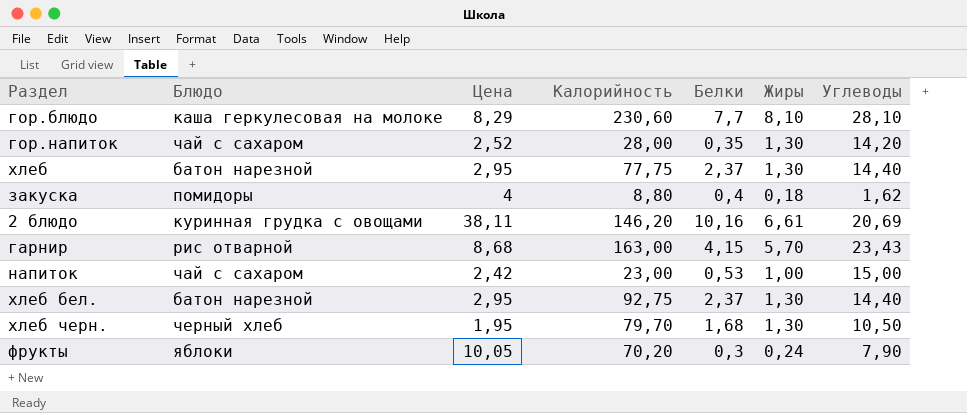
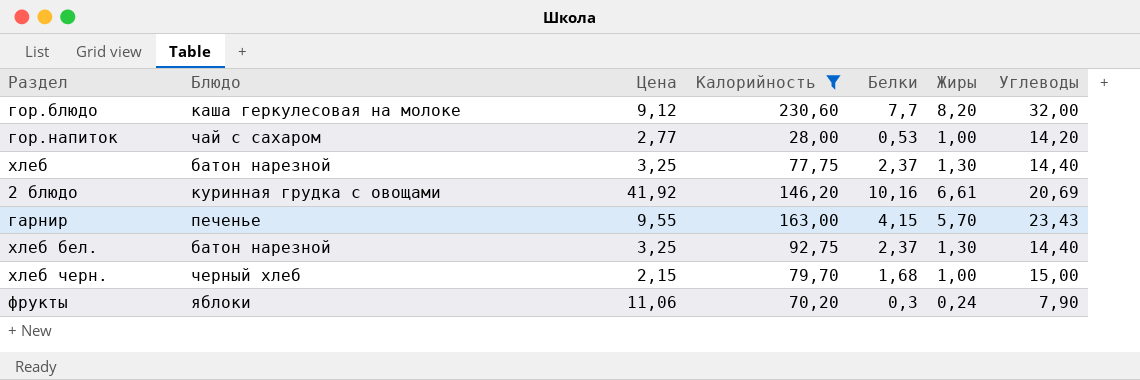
filter: none -> Калорийность >= 28,00
гор.блюдо | Цена: 8,29 -> 9,12
гор.блюдо | Жиры: 8,10 -> 8,20
гор.блюдо | Углеводы: 28,10 -> 32,00
гор.напиток | Цена: 2,52 -> 2,77
гор.напиток | Белки: 0,35 -> 0,53
гор.напиток | Жиры: 1,30 -> 1,00
хлеб | Цена: 2,95 -> 3,25
2 блюдо | Цена: 38,11 -> 41,92
гарнир | Блюдо: рис отварной -> печенье
гарнир | Цена: 8,68 -> 9,55
хлеб бел. | Цена: 2,95 -> 3,25
хлеб черн. | Цена: 1,95 -> 2,15
хлеб черн. | Жиры: 1,30 -> 1,00
хлеб черн. | Углеводы: 10,50 -> 15,00
фрукты | Цена: 10,05 -> 11,06

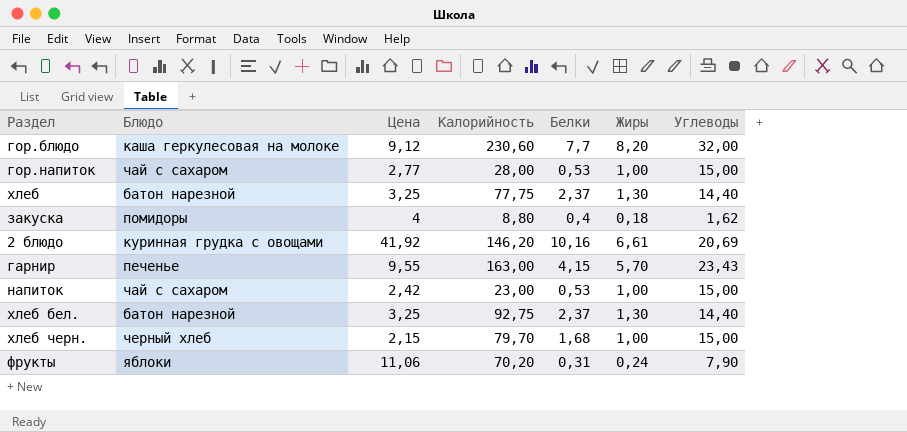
filter: Калорийность >= 28,00 -> none
гор.напиток | Углеводы: 14,20 -> 15,00
фрукты | Белки: 0,3 -> 0,31

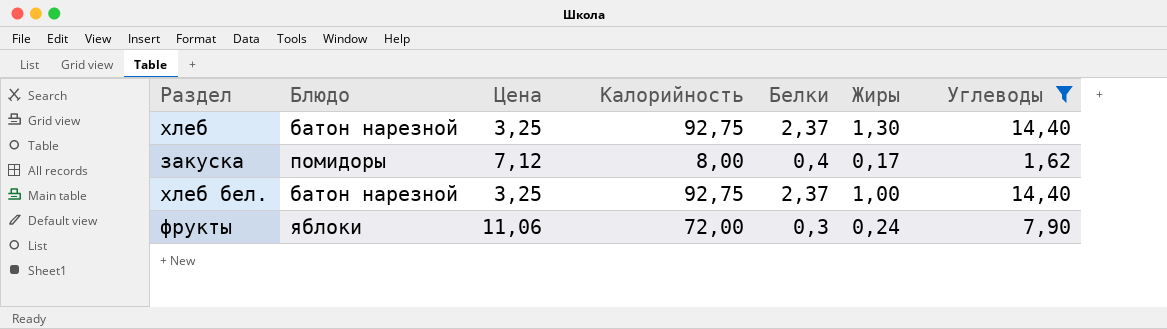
filter: none -> Углеводы <= 14,40
хлеб | Калорийность: 77,75 -> 92,75
закуска | Цена: 4 -> 7,12
закуска | Калорийность: 8,80 -> 8,00
закуска | Жиры: 0,18 -> 0,17
хлеб бел. | Жиры: 1,30 -> 1,00
фрукты | Калорийность: 70,20 -> 72,00
фрукты | Белки: 0,31 -> 0,3

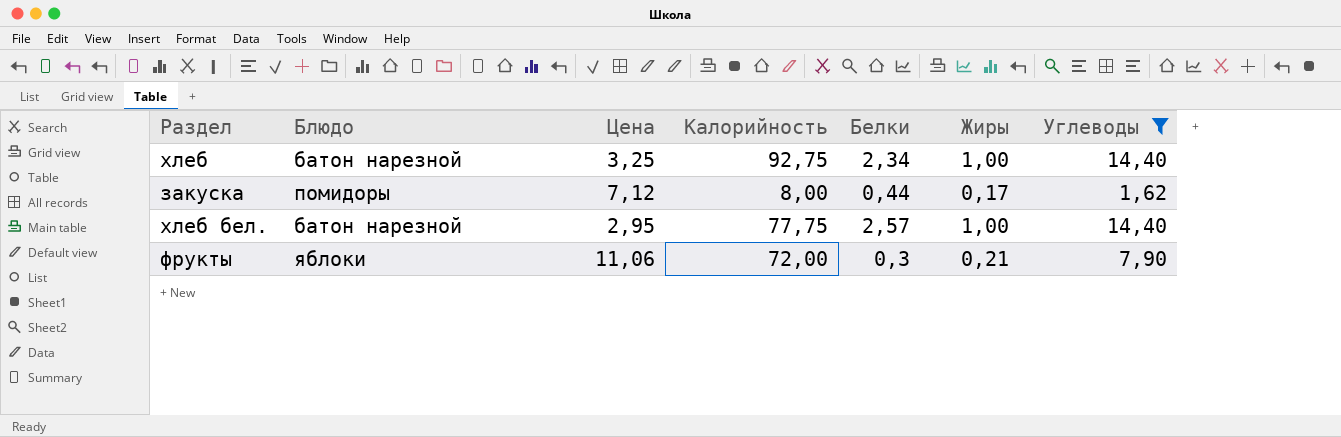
хлеб | Белки: 2,37 -> 2,34
хлеб | Жиры: 1,30 -> 1,00
закуска | Белки: 0,4 -> 0,44
хлеб бел. | Цена: 3,25 -> 2,95
хлеб бел. | Калорийность: 92,75 -> 77,75
хлеб бел. | Белки: 2,37 -> 2,57
фрукты | Жиры: 0,24 -> 0,21

